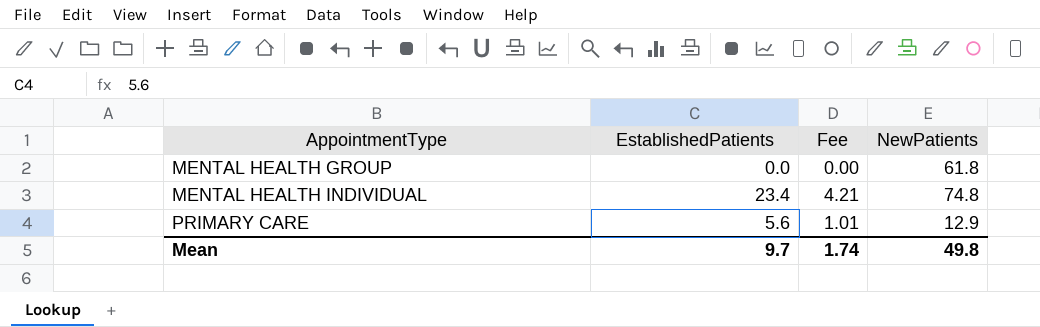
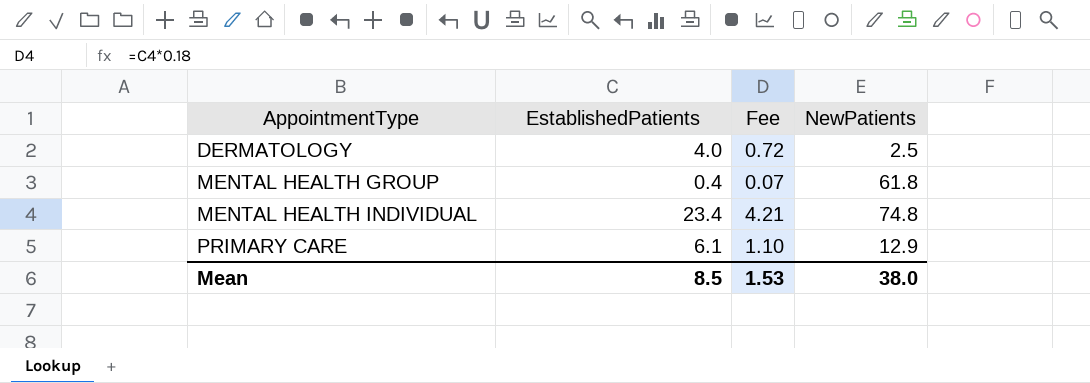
row DERMATOLOGY: none -> 4.0 | 0.72 | 2.5
MENTAL HEALTH GROUP | EstablishedPatients: 0.0 -> 0.4
MENTAL HEALTH GROUP | Fee: 0.00 -> 0.07
PRIMARY CARE | EstablishedPatients: 5.6 -> 6.1
PRIMARY CARE | Fee: 1.01 -> 1.10
Mean | EstablishedPatients: 9.7 -> 8.5
Mean | Fee: 1.74 -> 1.53
Mean | NewPatients: 49.8 -> 38.0

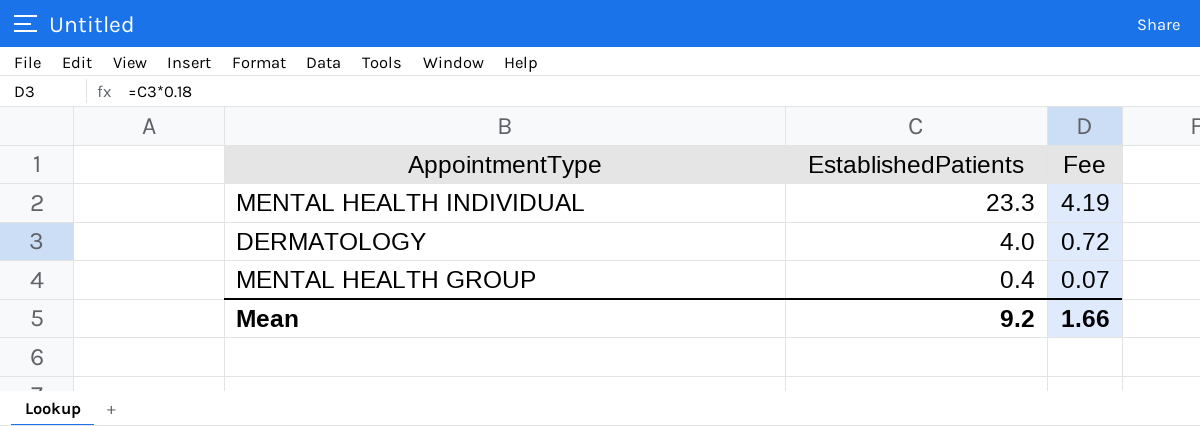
row order: AppointmentType ascending -> EstablishedPatients descending
column NewPatients | position: 4 -> none
row PRIMARY CARE: 6.1 | 1.10 | 12.9 -> none
MENTAL HEALTH INDIVIDUAL | EstablishedPatients: 23.4 -> 23.3
MENTAL HEALTH INDIVIDUAL | Fee: 4.21 -> 4.19
Mean | EstablishedPatients: 8.5 -> 9.2
Mean | Fee: 1.53 -> 1.66

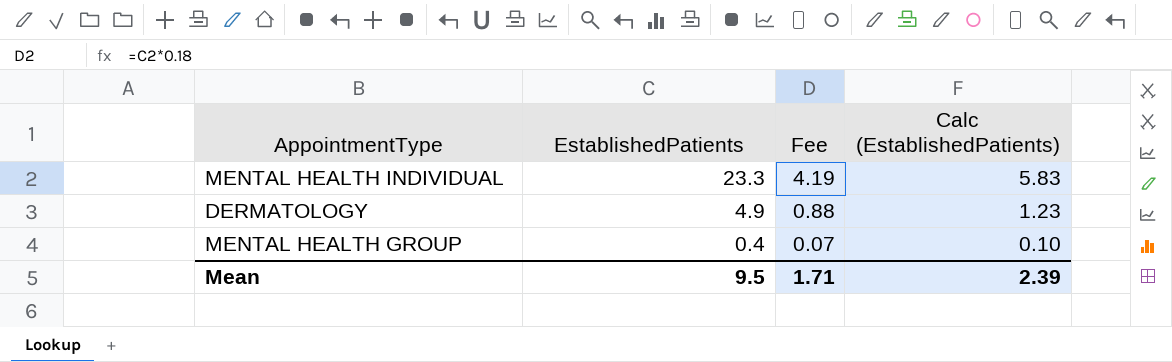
column Calc (EstablishedPatients) | formula: none -> [EstablishedPatients] * 0.25
DERMATOLOGY | EstablishedPatients: 4.0 -> 4.9
DERMATOLOGY | Fee: 0.72 -> 0.88
Mean | EstablishedPatients: 9.2 -> 9.5
Mean | Fee: 1.66 -> 1.71

